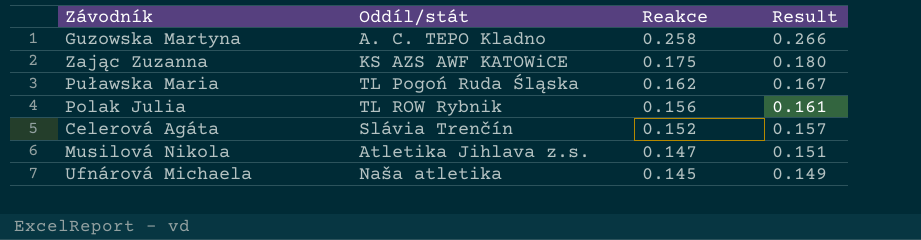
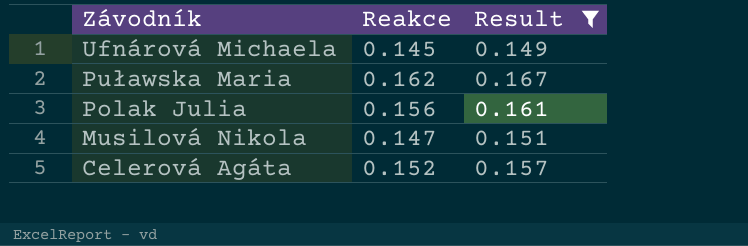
filter: none -> Result <= 0.167
row order: Reakce descending -> Závodník descending
column Oddíl/stát | position: 2 -> none

